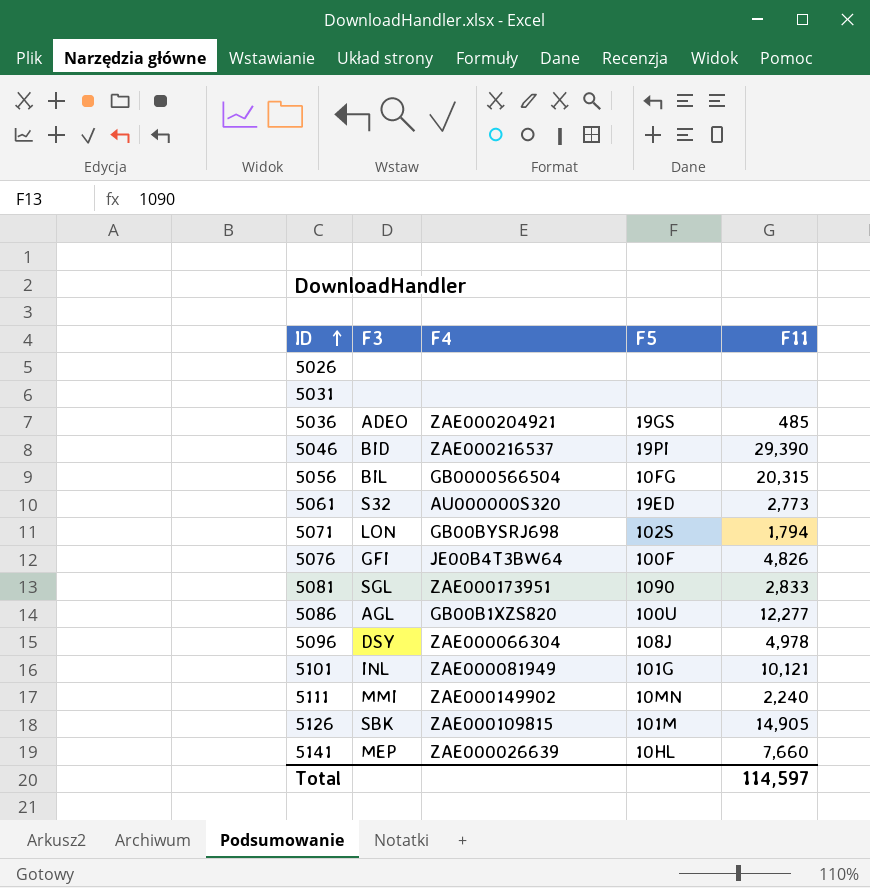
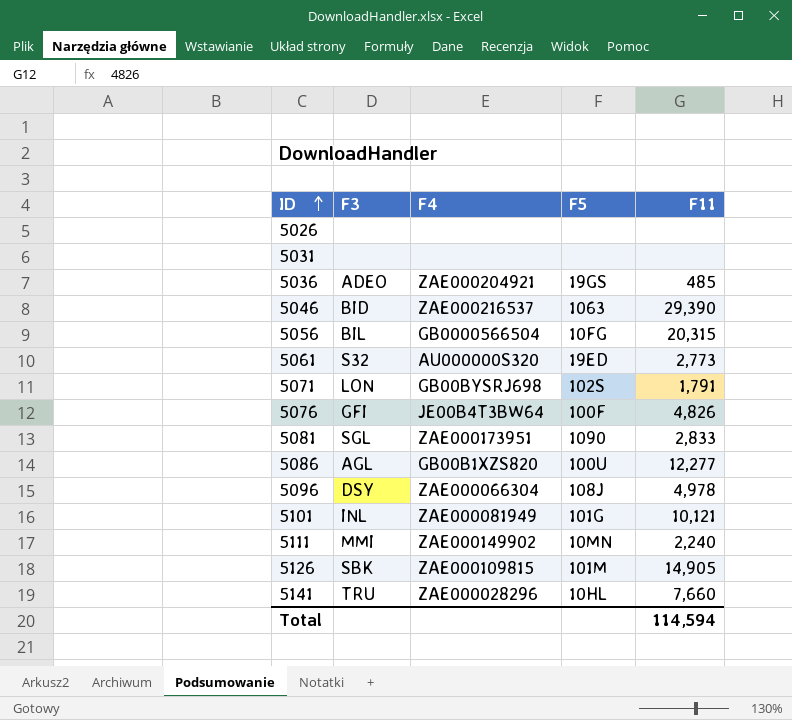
5046 | F5: 19PI -> 1063
5071 | F11: 1,794 -> 1,791
5141 | F3: MEP -> TRU
5141 | F4: ZAE000026639 -> ZAE000028296
Total | F11: 114,597 -> 114,594

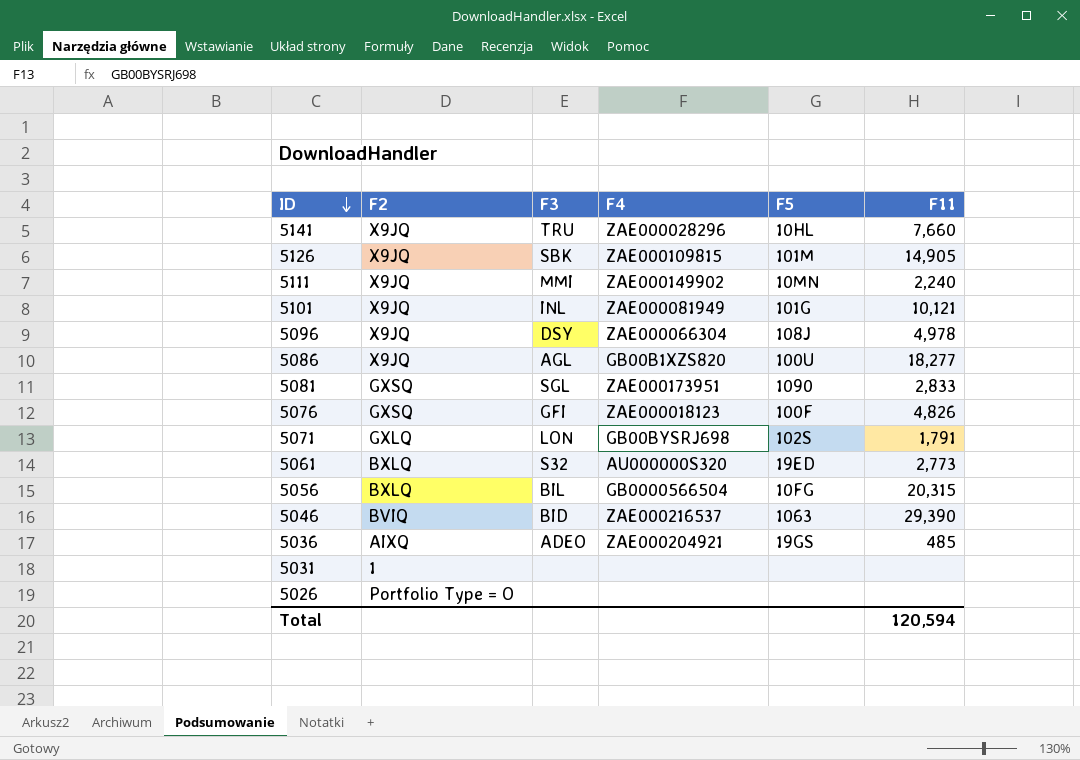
row order: ID ascending -> ID descending
column F2 | position: none -> 2
5086 | F11: 12,277 -> 18,277
5076 | F4: JE00B4T3BW64 -> ZAE000018123
Total | F11: 114,594 -> 120,594

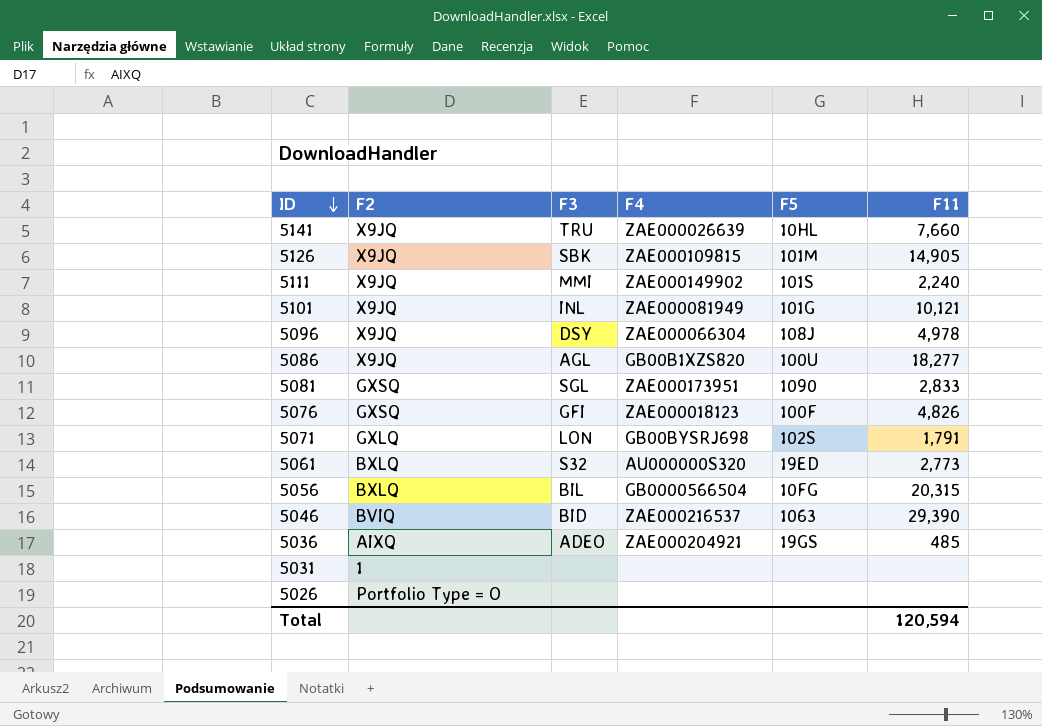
5141 | F4: ZAE000028296 -> ZAE000026639
5111 | F5: 10MN -> 101S

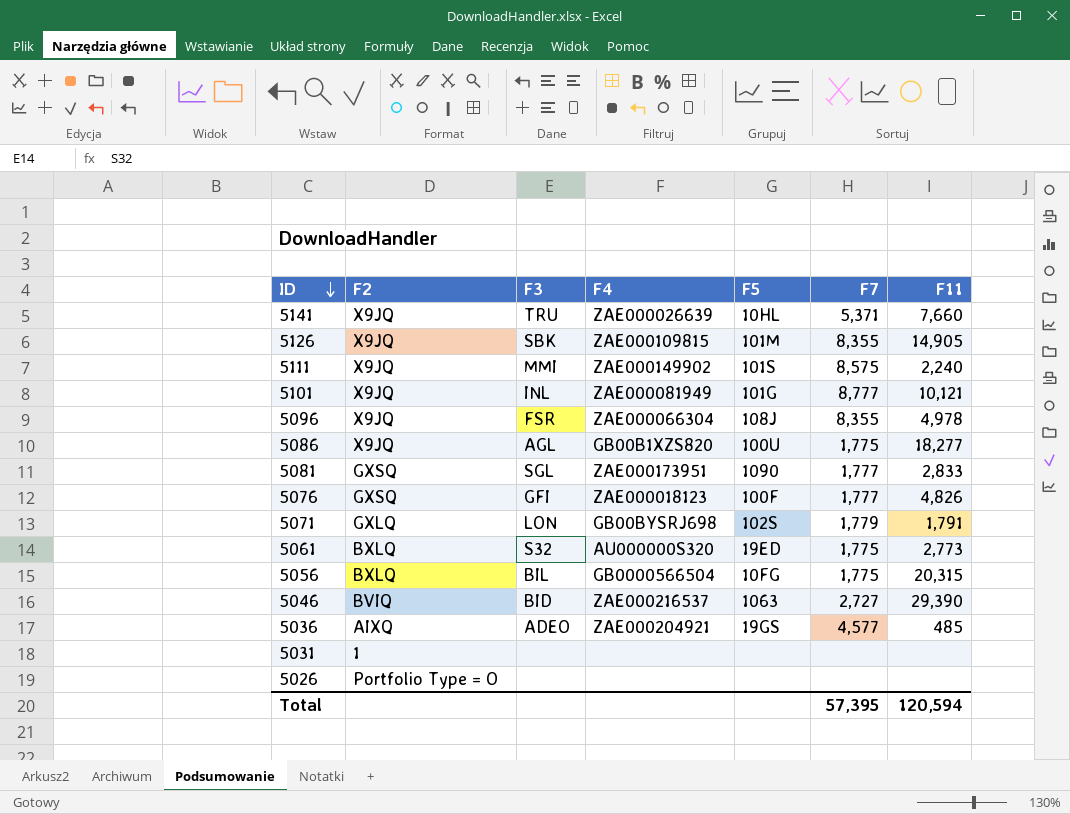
column F7 | position: none -> 6
5096 | F3: DSY -> FSR

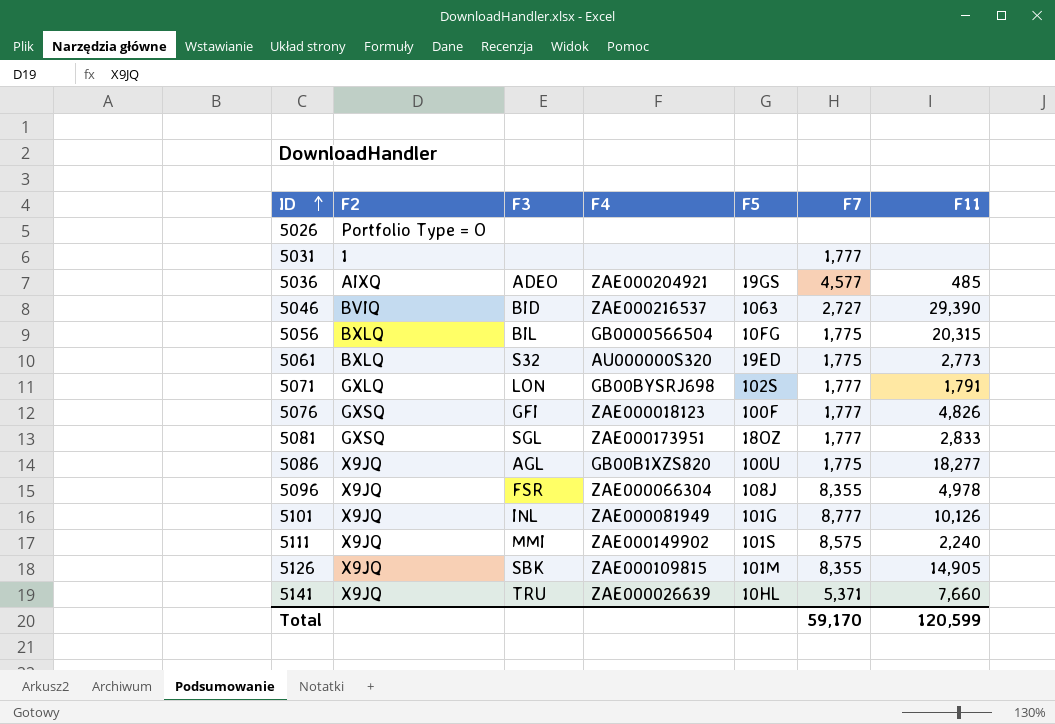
row order: ID descending -> ID ascending
5031 | F7: none -> 1,777
5071 | F7: 1,779 -> 1,777
5081 | F5: 1090 -> 18OZ
5101 | F11: 10,121 -> 10,126
Total | F7: 57,395 -> 59,170
Total | F11: 120,594 -> 120,599

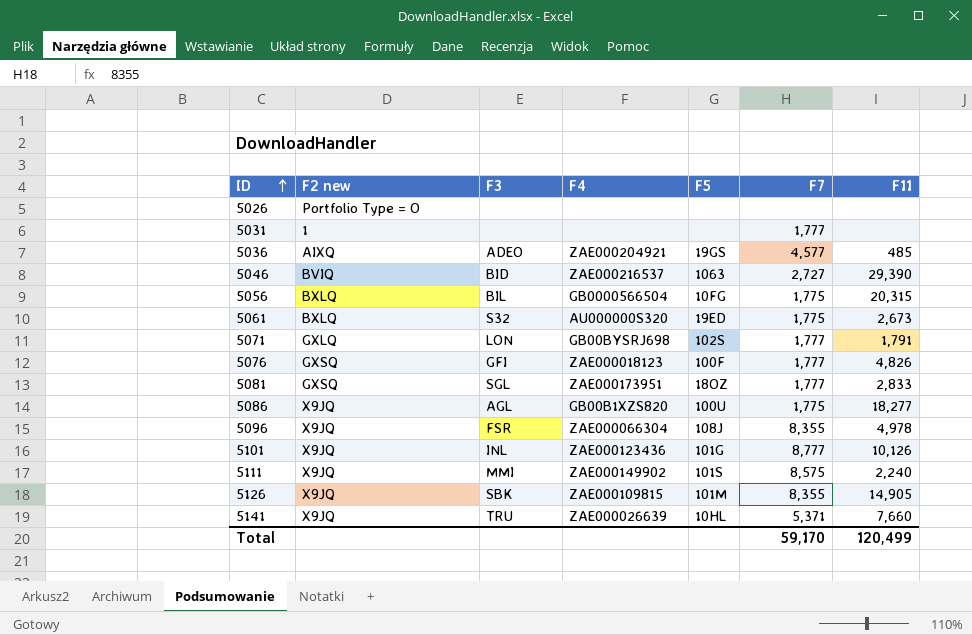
column name: F2 -> F2 new
5061 | F11: 2,773 -> 2,673
5101 | F4: ZAE000081949 -> ZAE000123436
Total | F11: 120,599 -> 120,499

